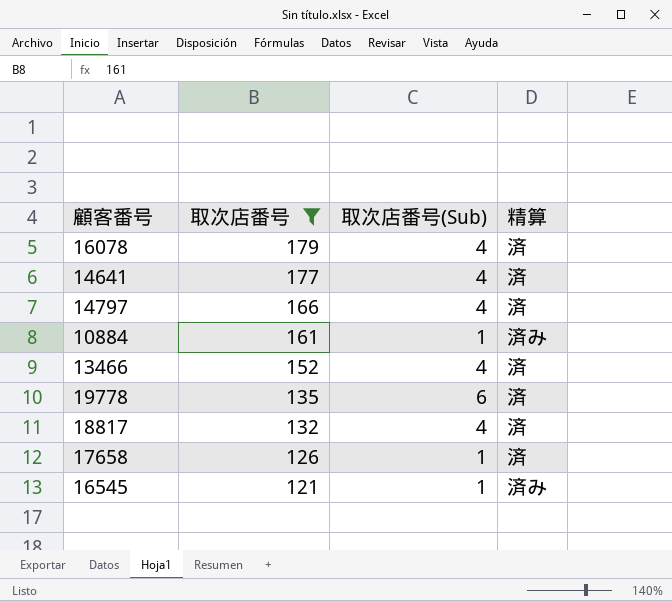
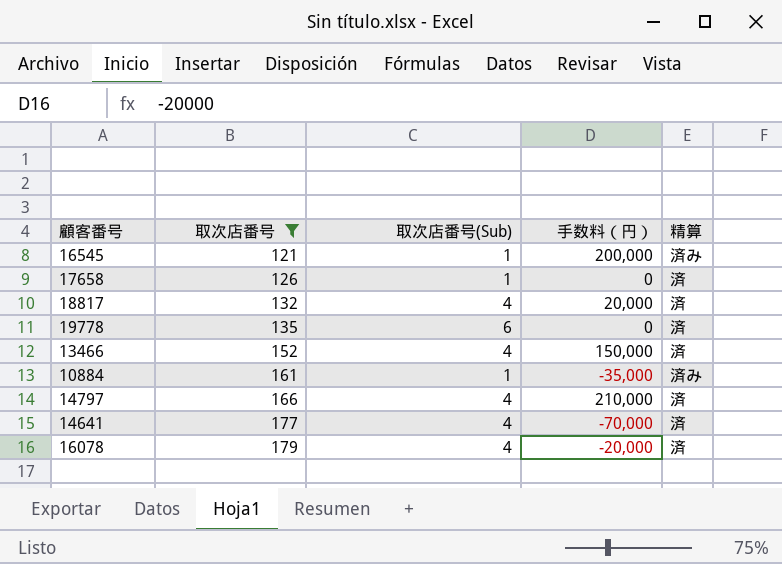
row order: 取次店番号 descending -> 取次店番号 ascending
column 手数料（円） | position: none -> 4

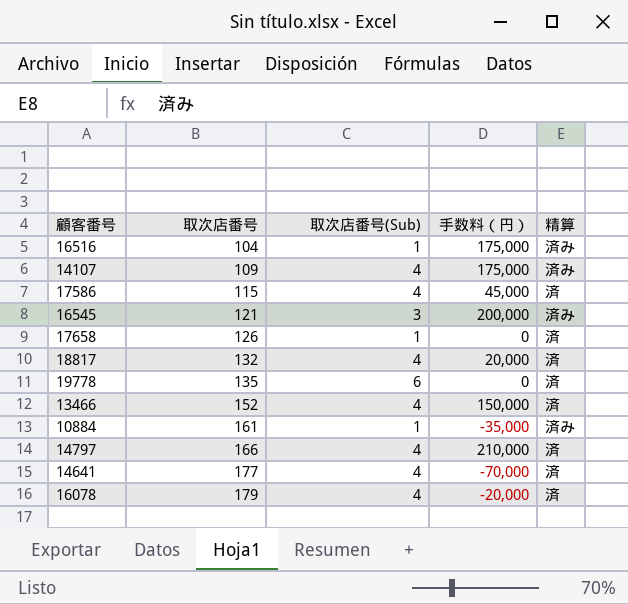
filter: 取次店番号 >= 121 -> none
16545 | 取次店番号(Sub): 1 -> 3

